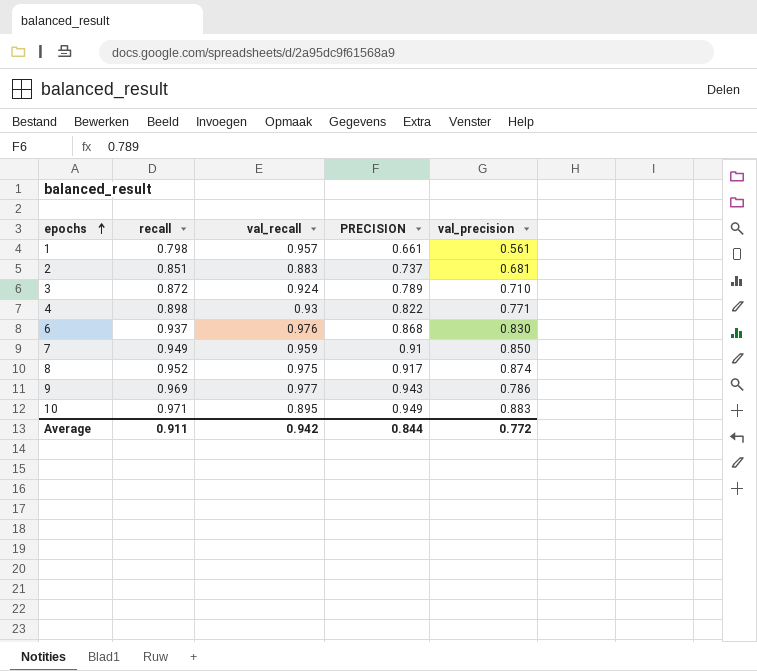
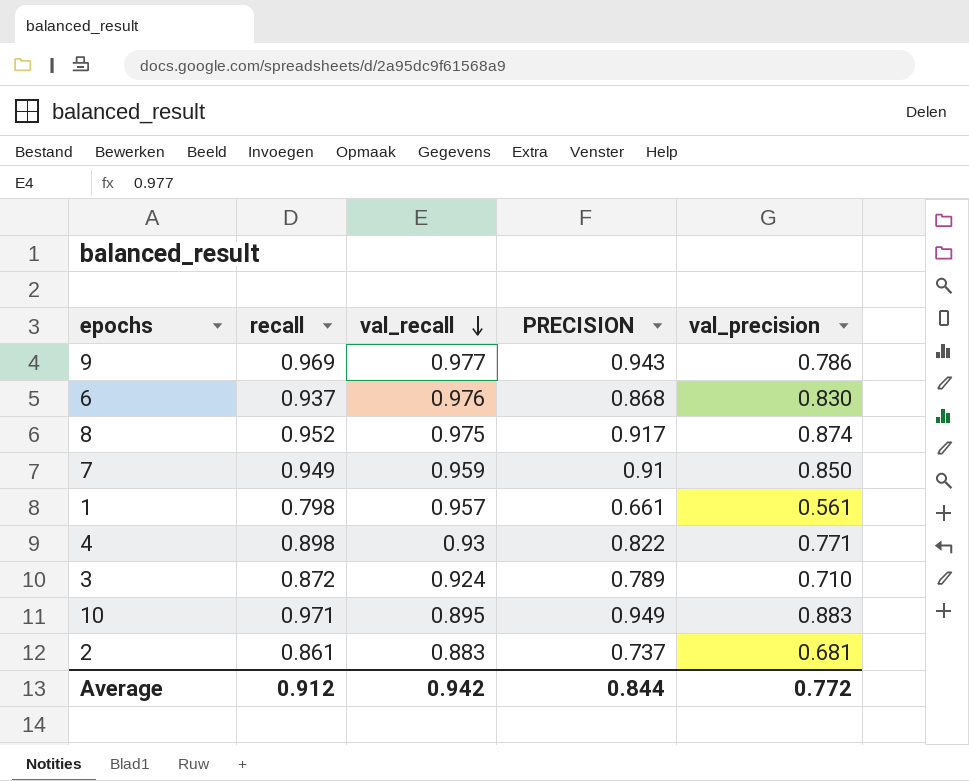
row order: epochs ascending -> val_recall descending
2 | recall: 0.851 -> 0.861
Average | recall: 0.911 -> 0.912

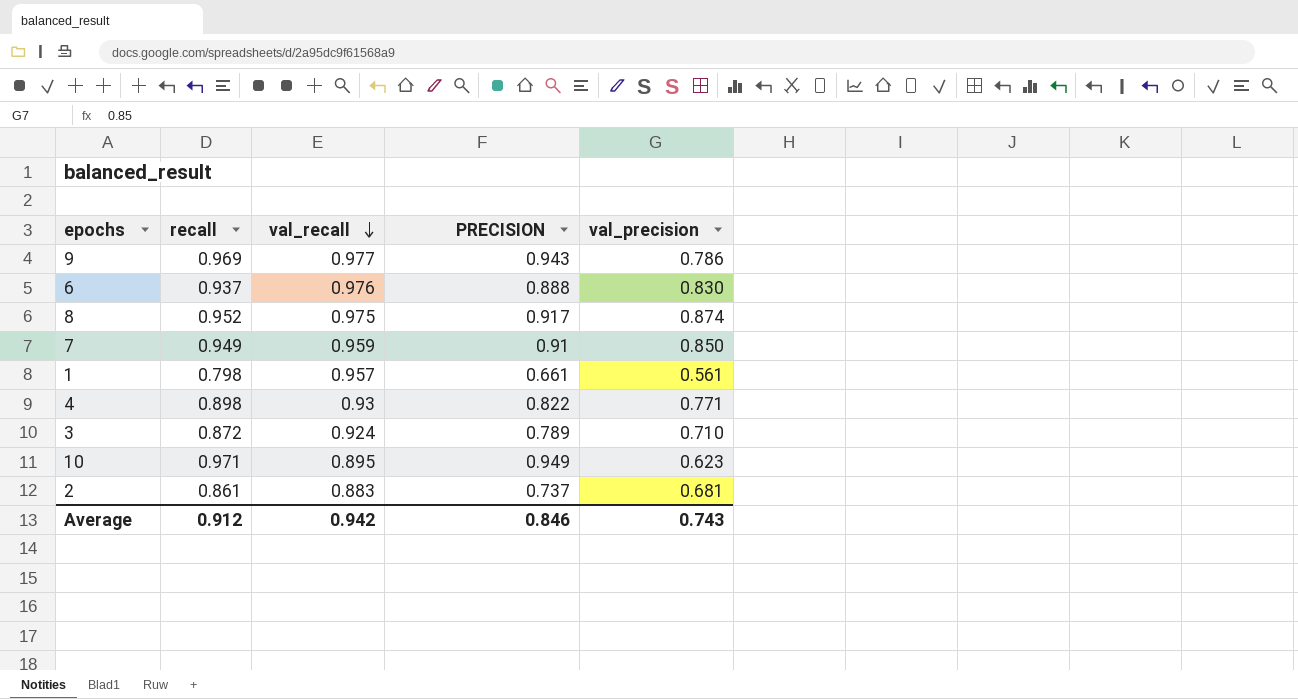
6 | PRECISION: 0.868 -> 0.888
10 | val_precision: 0.883 -> 0.623
Average | PRECISION: 0.844 -> 0.846
Average | val_precision: 0.772 -> 0.743

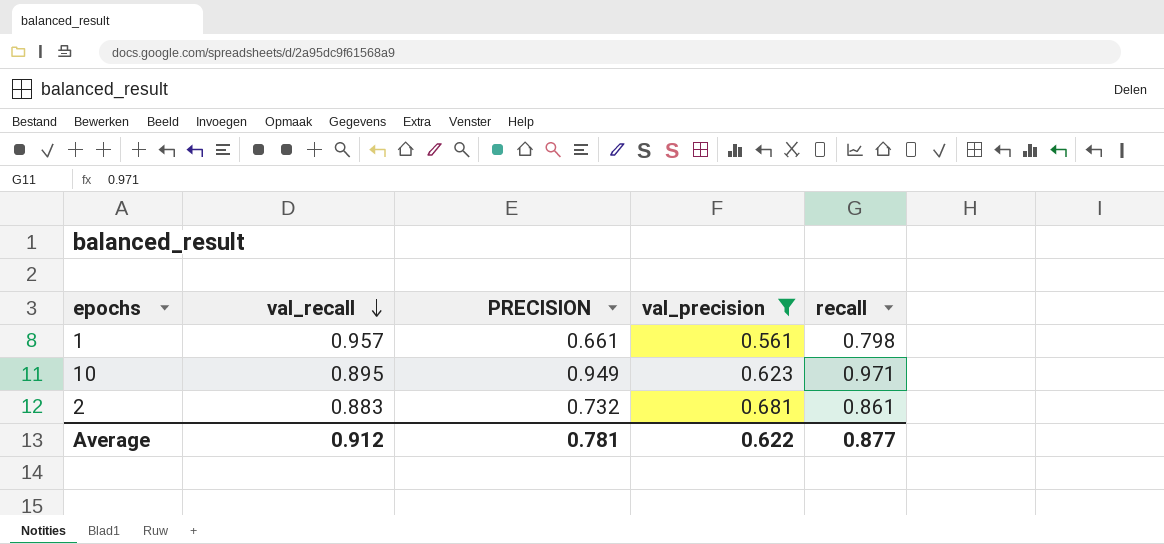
filter: none -> val_precision <= 0.681
column recall | position: 2 -> 5
2 | PRECISION: 0.737 -> 0.732
Average | val_recall: 0.942 -> 0.912
Average | PRECISION: 0.846 -> 0.781
Average | val_precision: 0.743 -> 0.622
Average | recall: 0.912 -> 0.877

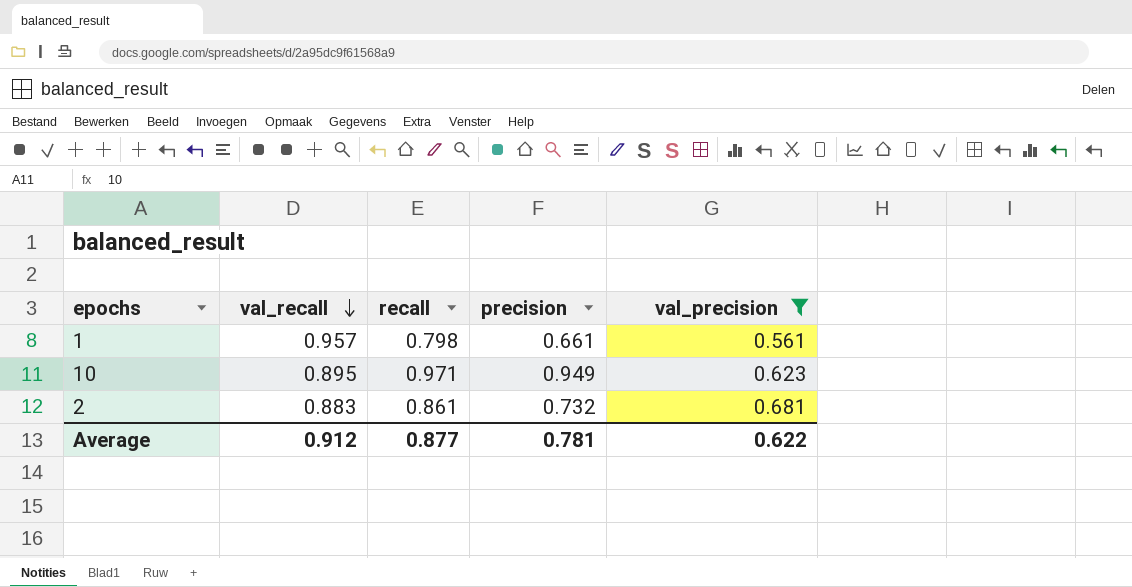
column recall | position: 5 -> 3
column name: PRECISION -> precision

